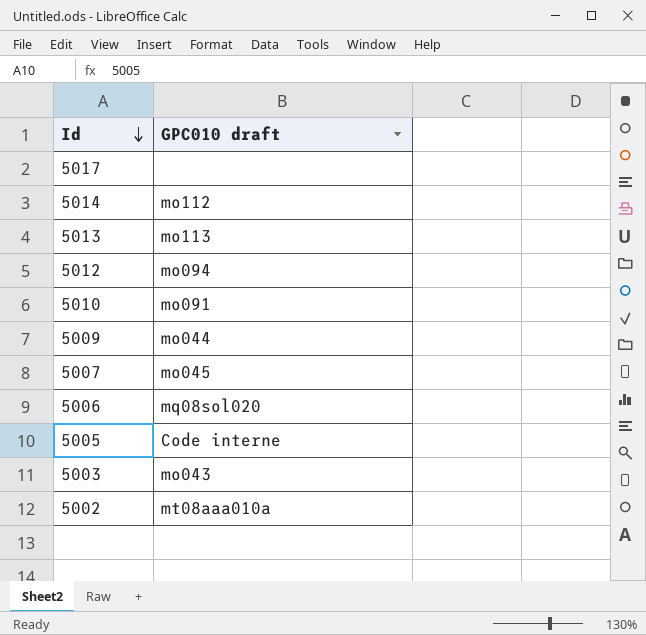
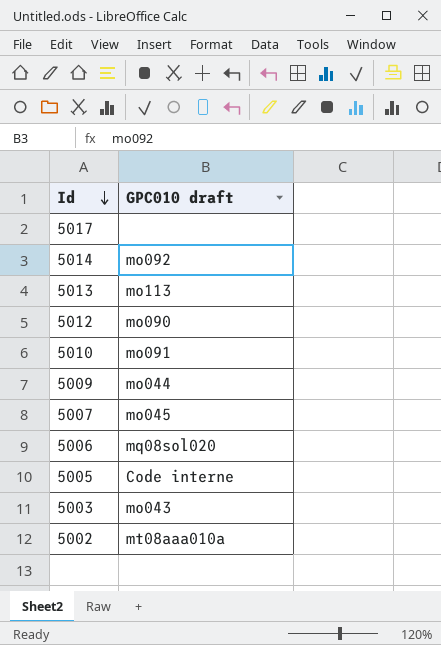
5014 | GPC010 draft: mo112 -> mo092
5012 | GPC010 draft: mo094 -> mo090

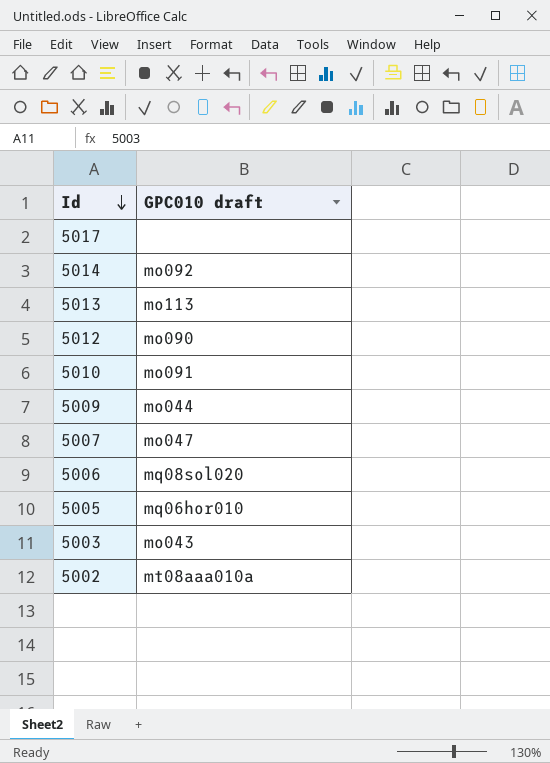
5007 | GPC010 draft: mo045 -> mo047
5005 | GPC010 draft: Code interne -> mq06hor010

